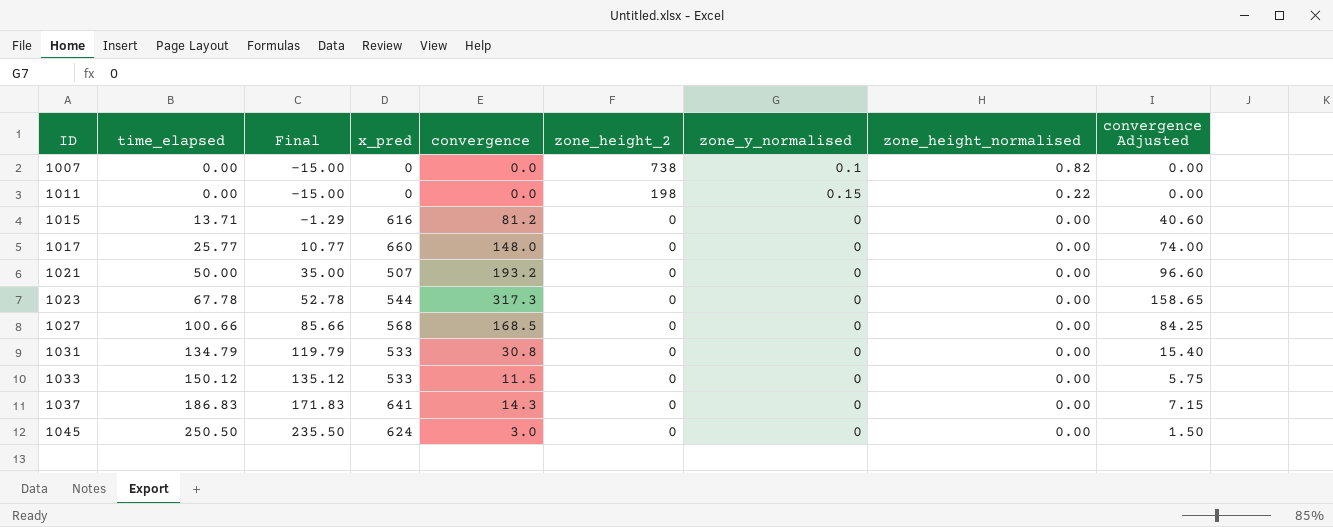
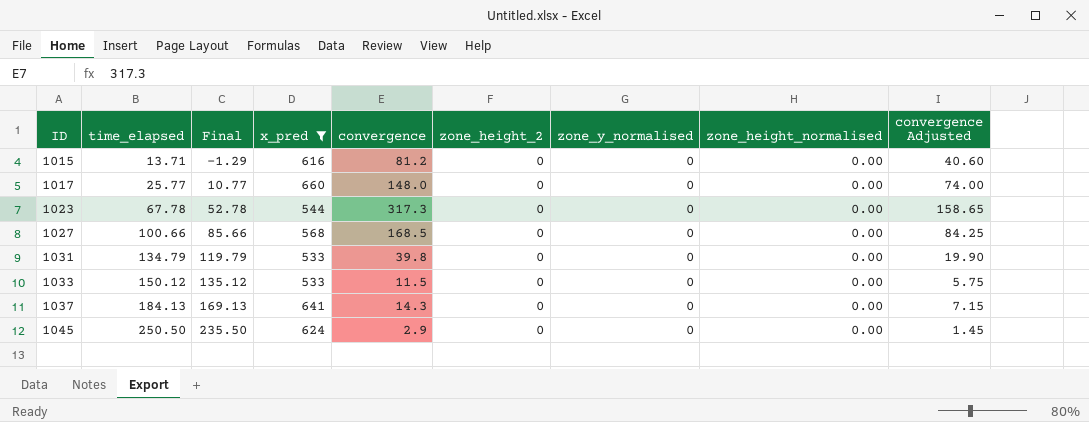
filter: none -> x_pred >= 533
1031 | convergence: 30.8 -> 39.8
1031 | convergence Adjusted: 15.40 -> 19.90
1037 | time_elapsed: 186.83 -> 184.13
1037 | Final: 171.83 -> 169.13
1045 | convergence: 3.0 -> 2.9
1045 | convergence Adjusted: 1.50 -> 1.45

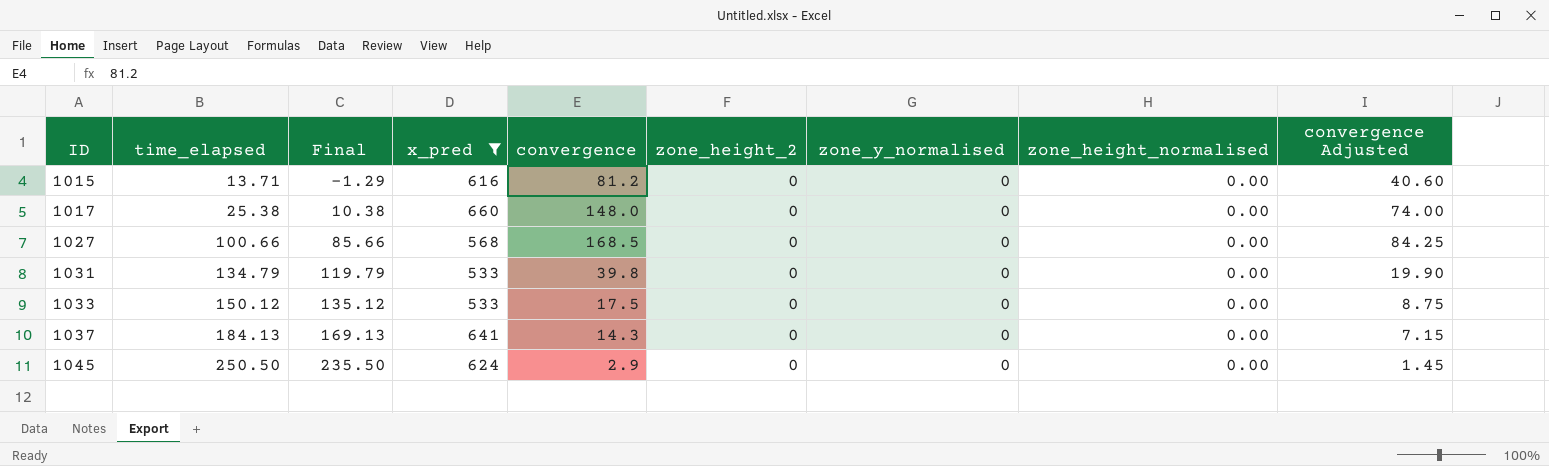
row 1023: 67.78 | 52.78 | 544 | 317.3 | 0 | 0 | 0.00 | 158.65 -> none
1017 | time_elapsed: 25.77 -> 25.38
1017 | Final: 10.77 -> 10.38
1033 | convergence: 11.5 -> 17.5
1033 | convergence Adjusted: 5.75 -> 8.75

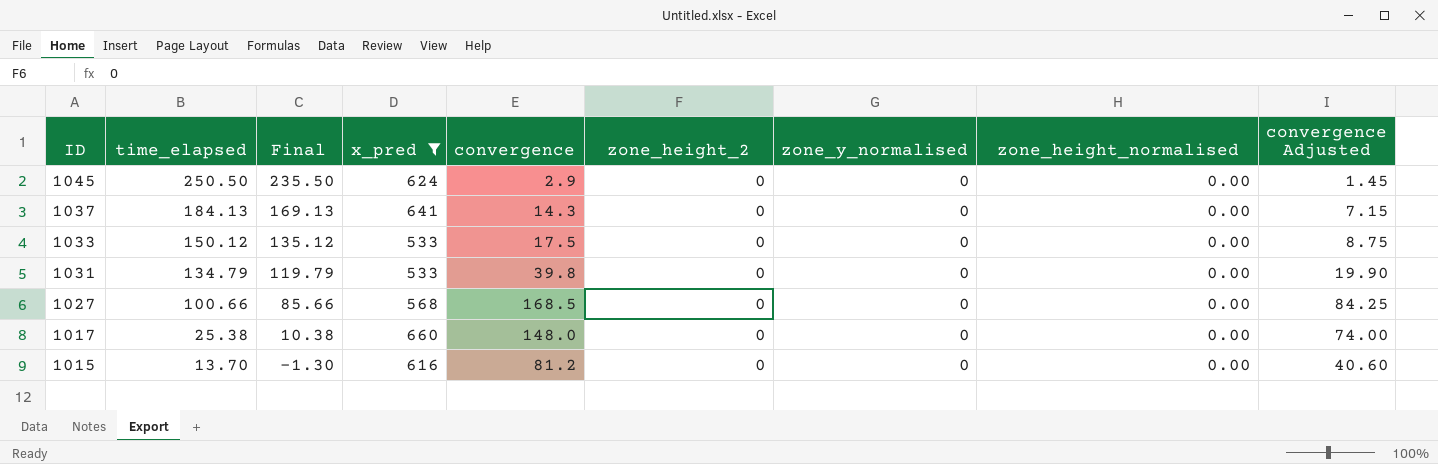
row order: ID ascending -> ID descending
1015 | time_elapsed: 13.71 -> 13.70
1015 | Final: -1.29 -> -1.30

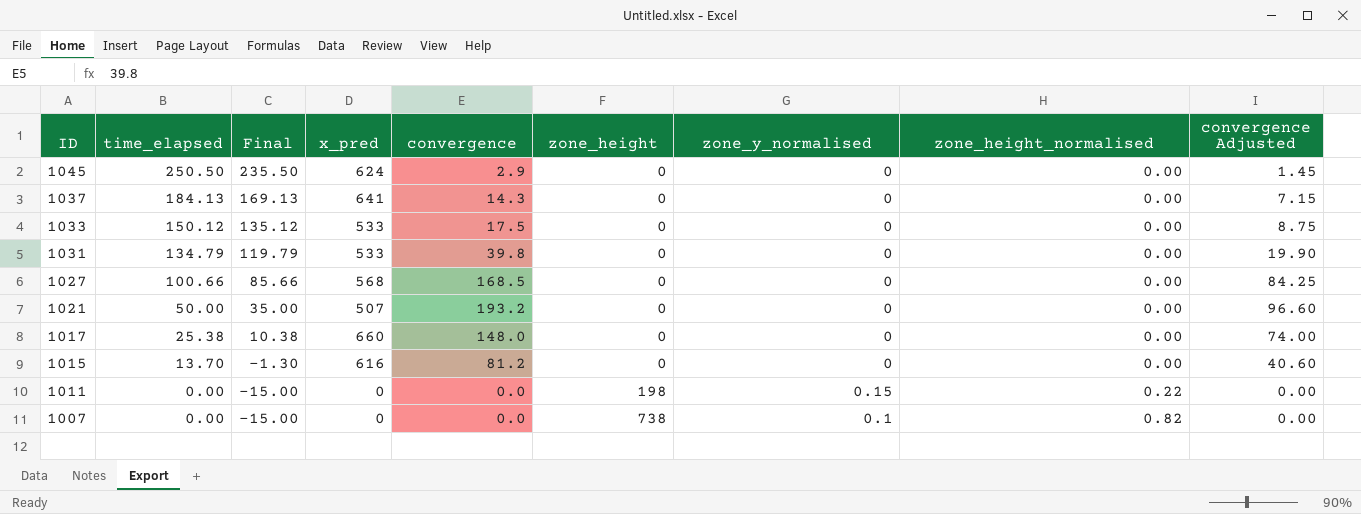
filter: x_pred >= 533 -> none
column name: zone_height_2 -> zone_height

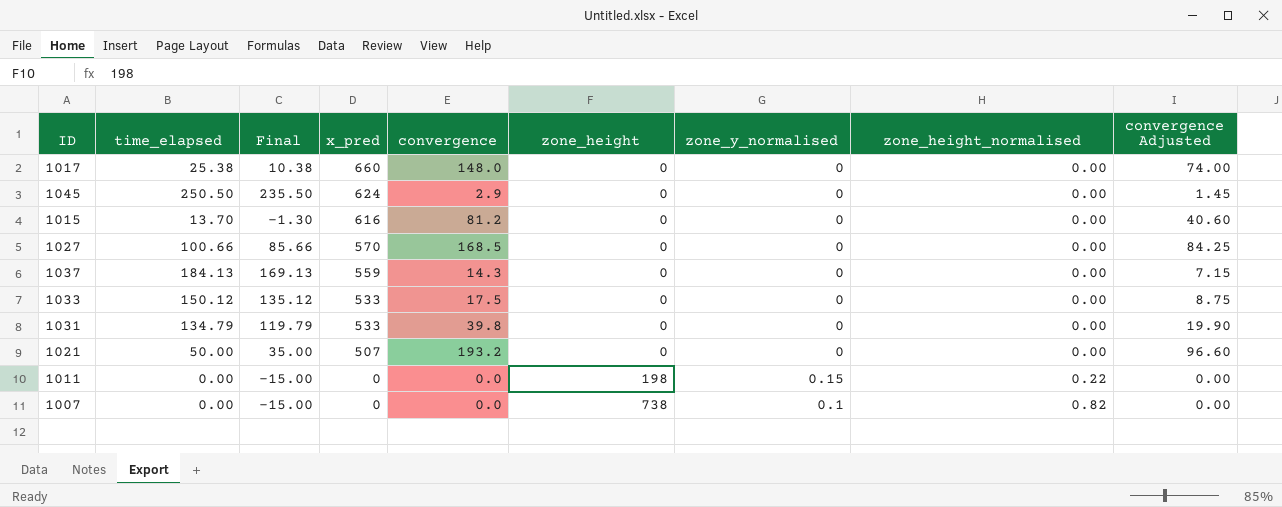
row order: ID descending -> x_pred descending
1027 | x_pred: 568 -> 570
1037 | x_pred: 641 -> 559

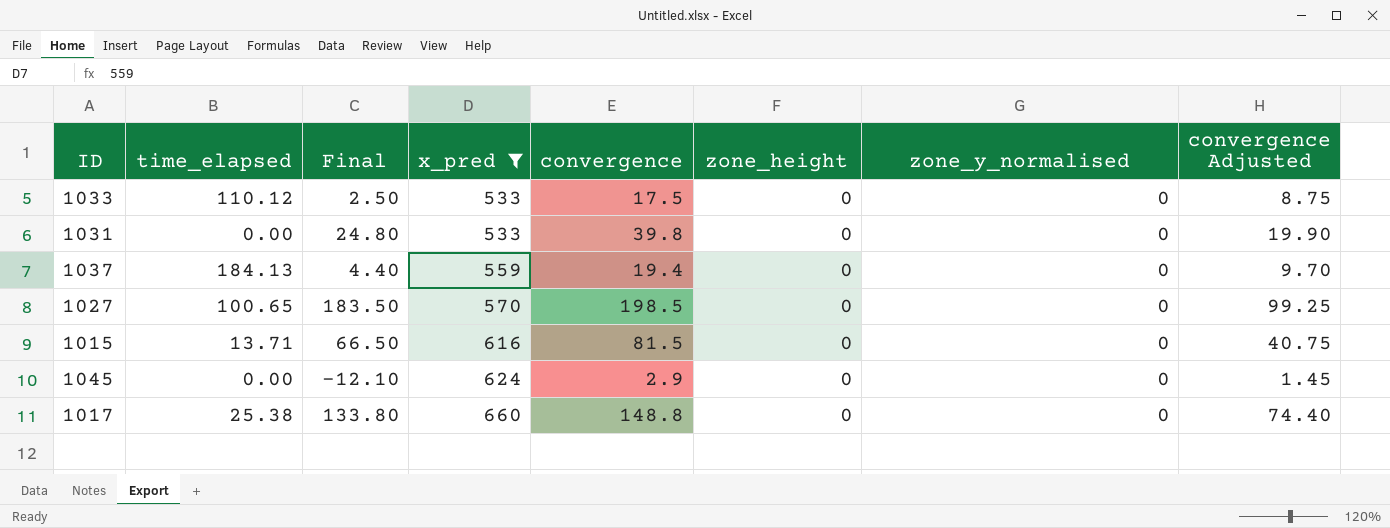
filter: none -> x_pred >= 533
row order: x_pred descending -> x_pred ascending
column zone_height_normalised | position: 8 -> none
column Final | formula: [time_elapsed] - 15 -> [convergence] - 15
1033 | time_elapsed: 150.12 -> 110.12
1031 | time_elapsed: 134.79 -> 0.00
1037 | convergence: 14.3 -> 19.4
1037 | convergence Adjusted: 7.15 -> 9.70
1027 | time_elapsed: 100.66 -> 100.65
1027 | convergence: 168.5 -> 198.5
1027 | convergence Adjusted: 84.25 -> 99.25
1015 | time_elapsed: 13.70 -> 13.71
1015 | convergence: 81.2 -> 81.5
1015 | convergence Adjusted: 40.60 -> 40.75
1045 | time_elapsed: 250.50 -> 0.00
1017 | convergence: 148.0 -> 148.8
1017 | convergence Adjusted: 74.00 -> 74.40

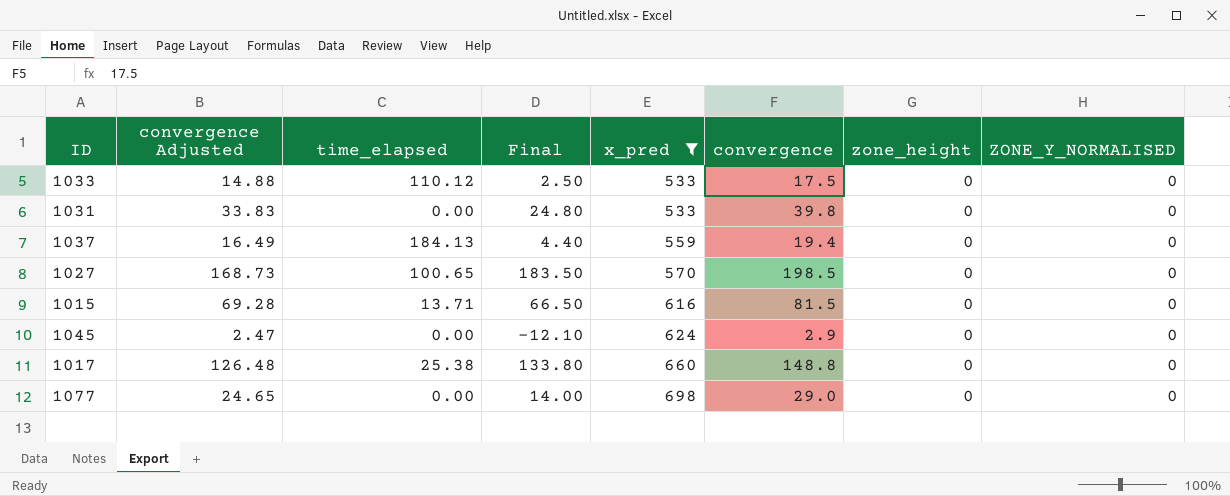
column convergence Adjusted | formula: [convergence] * 0.5 -> [convergence] * 0.85
column convergence Adjusted | position: 8 -> 2
column name: zone_y_normalised -> ZONE_Y_NORMALISED
row 1077: none -> 24.65 | 0.00 | 14.00 | 698 | 29.0 | 0 | 0

